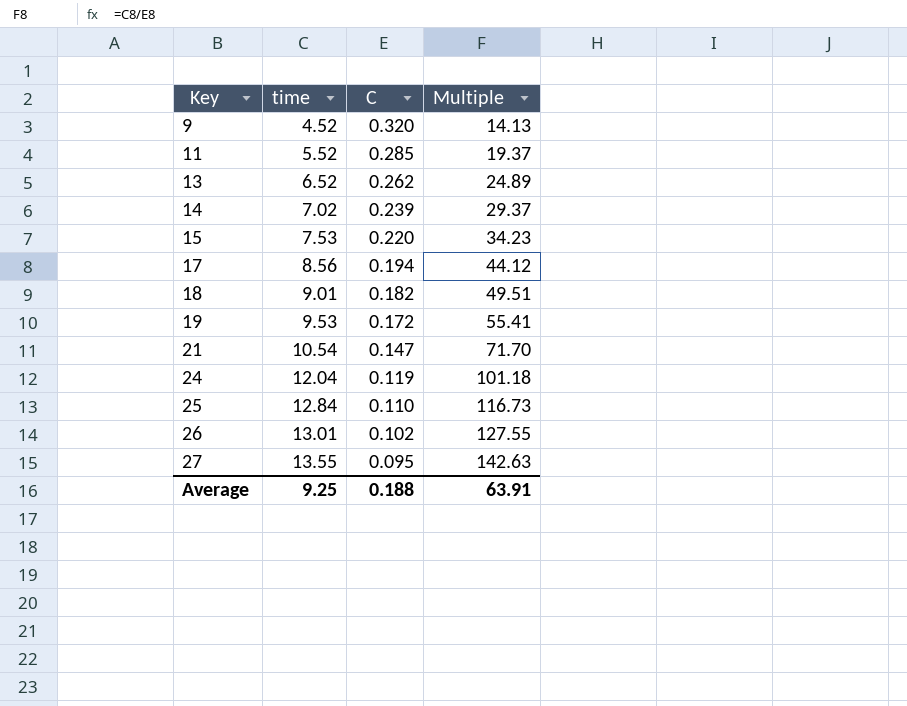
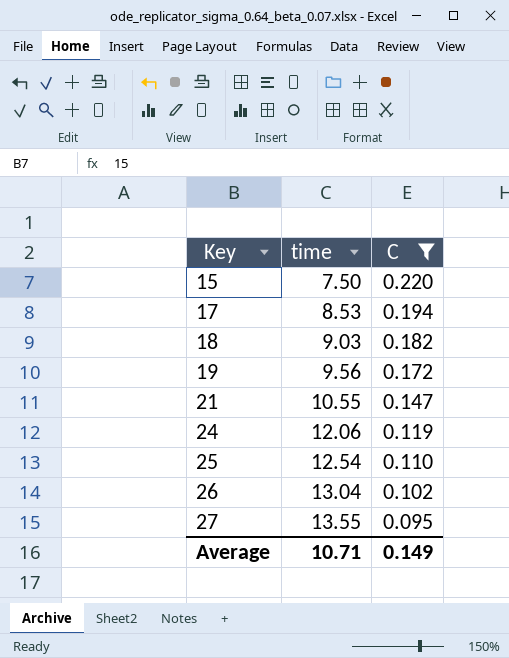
filter: none -> C <= 0.220
column Multiple | formula: [time] / [C] -> none
15 | time: 7.53 -> 7.50
17 | time: 8.56 -> 8.53
18 | time: 9.01 -> 9.03
19 | time: 9.53 -> 9.56
21 | time: 10.54 -> 10.55
24 | time: 12.04 -> 12.06
25 | time: 12.84 -> 12.54
26 | time: 13.01 -> 13.04
Average | time: 9.25 -> 10.71
Average | C: 0.188 -> 0.149

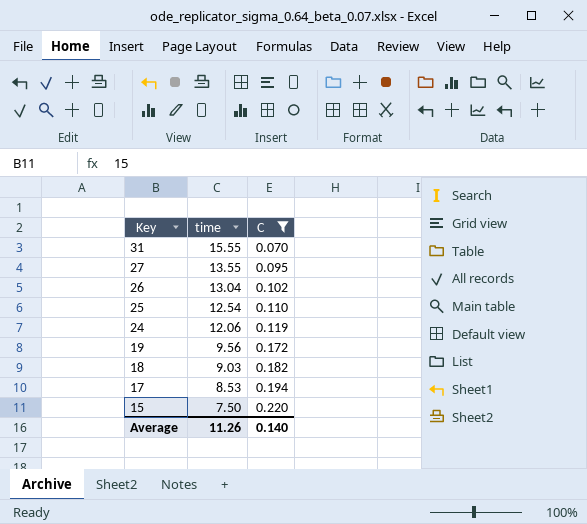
row order: Key ascending -> Key descending
row 21: 10.55 | 0.147 -> none
row 31: none -> 15.55 | 0.070
Average | time: 10.71 -> 11.26
Average | C: 0.149 -> 0.140

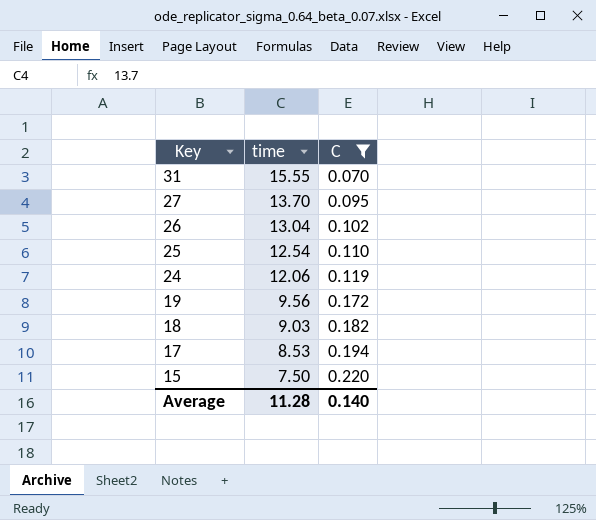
27 | time: 13.55 -> 13.70
Average | time: 11.26 -> 11.28

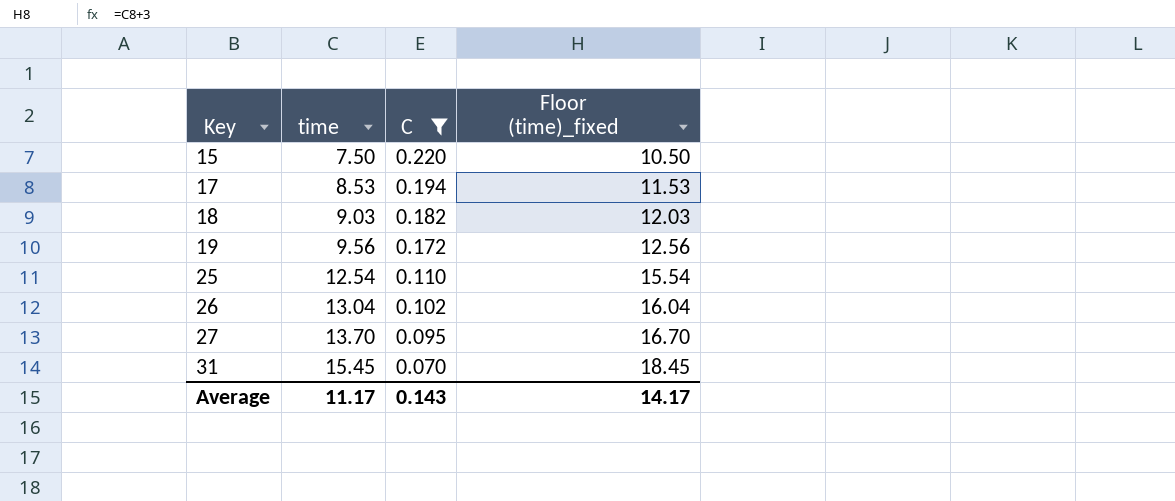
row order: Key descending -> Key ascending
column Floor (time)_fixed | formula: none -> [time] + 3
row 24: 12.06 | 0.119 -> none
31 | time: 15.55 -> 15.45
Average | time: 11.28 -> 11.17
Average | C: 0.140 -> 0.143

